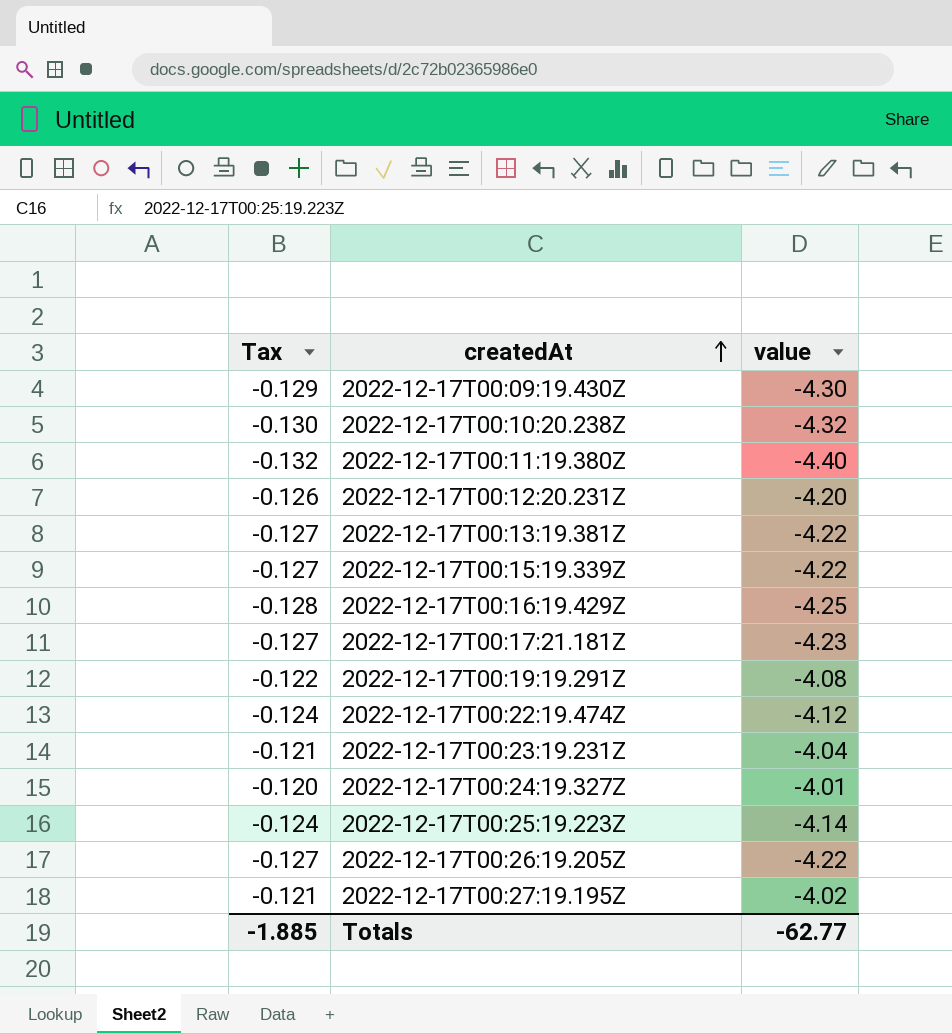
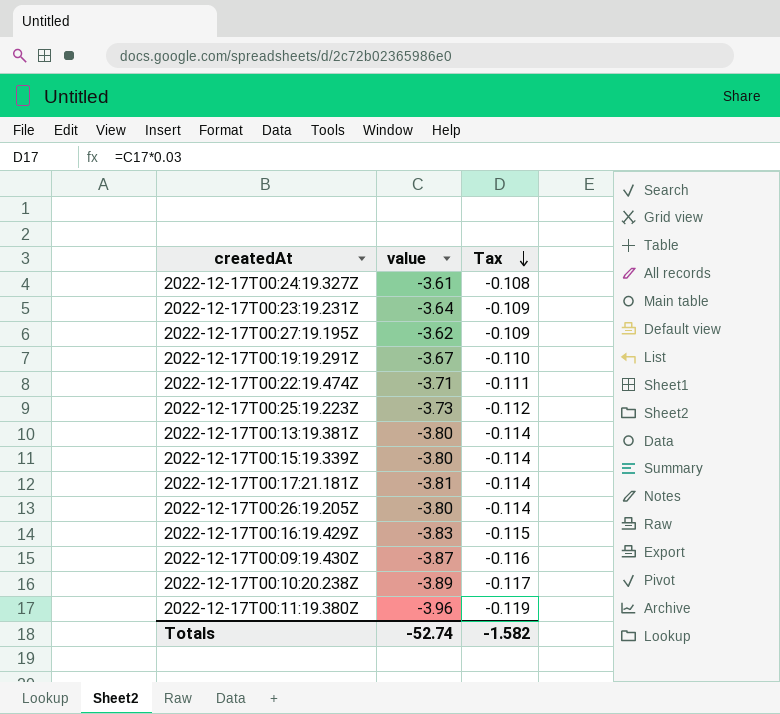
row order: createdAt ascending -> Tax descending
column Tax | position: 1 -> 3
row 2022-12-17T00:12:20.231Z: -0.126 | -4.20 -> none
2022-12-17T00:24:19.327Z | value: -4.01 -> -3.61
2022-12-17T00:24:19.327Z | Tax: -0.120 -> -0.108
2022-12-17T00:23:19.231Z | value: -4.04 -> -3.64
2022-12-17T00:23:19.231Z | Tax: -0.121 -> -0.109
2022-12-17T00:27:19.195Z | value: -4.02 -> -3.62
2022-12-17T00:27:19.195Z | Tax: -0.121 -> -0.109
2022-12-17T00:19:19.291Z | value: -4.08 -> -3.67
2022-12-17T00:19:19.291Z | Tax: -0.122 -> -0.110
2022-12-17T00:22:19.474Z | value: -4.12 -> -3.71
2022-12-17T00:22:19.474Z | Tax: -0.124 -> -0.111
2022-12-17T00:25:19.223Z | value: -4.14 -> -3.73
2022-12-17T00:25:19.223Z | Tax: -0.124 -> -0.112
2022-12-17T00:13:19.381Z | value: -4.22 -> -3.80
2022-12-17T00:13:19.381Z | Tax: -0.127 -> -0.114
2022-12-17T00:15:19.339Z | value: -4.22 -> -3.80
2022-12-17T00:15:19.339Z | Tax: -0.127 -> -0.114
2022-12-17T00:17:21.181Z | value: -4.23 -> -3.81
2022-12-17T00:17:21.181Z | Tax: -0.127 -> -0.114
2022-12-17T00:26:19.205Z | value: -4.22 -> -3.80
2022-12-17T00:26:19.205Z | Tax: -0.127 -> -0.114
2022-12-17T00:16:19.429Z | value: -4.25 -> -3.83
2022-12-17T00:16:19.429Z | Tax: -0.128 -> -0.115
2022-12-17T00:09:19.430Z | value: -4.30 -> -3.87
2022-12-17T00:09:19.430Z | Tax: -0.129 -> -0.116
2022-12-17T00:10:20.238Z | value: -4.32 -> -3.89
2022-12-17T00:10:20.238Z | Tax: -0.130 -> -0.117
2022-12-17T00:11:19.380Z | value: -4.40 -> -3.96
2022-12-17T00:11:19.380Z | Tax: -0.132 -> -0.119
Totals | value: -62.77 -> -52.74
Totals | Tax: -1.885 -> -1.582

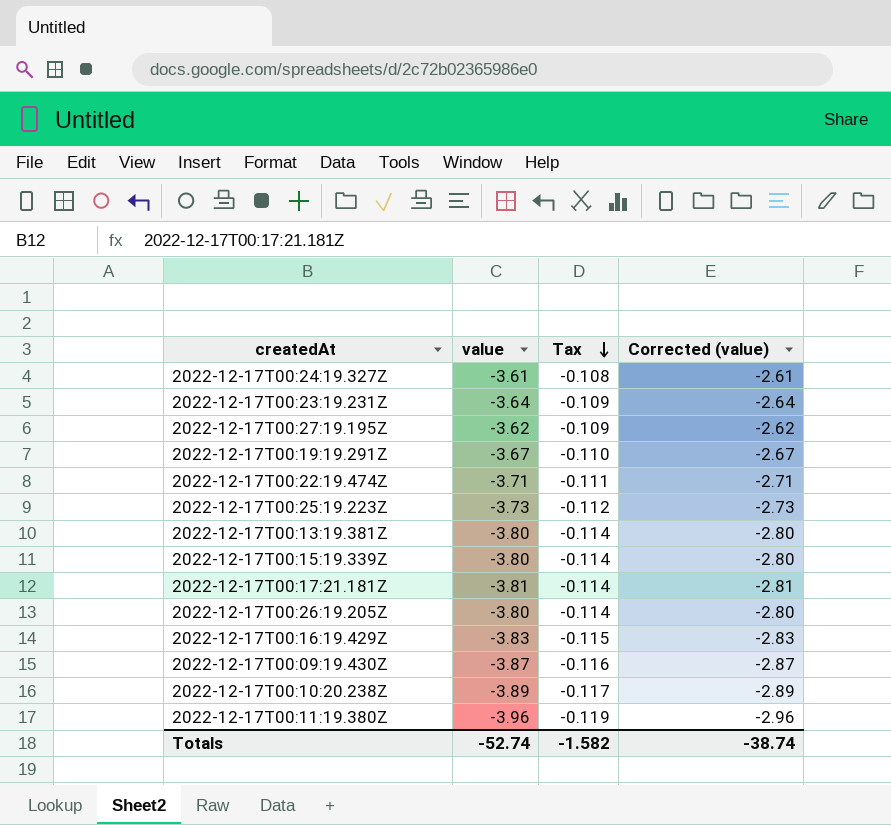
column Corrected (value) | formula: none -> [value] + 1

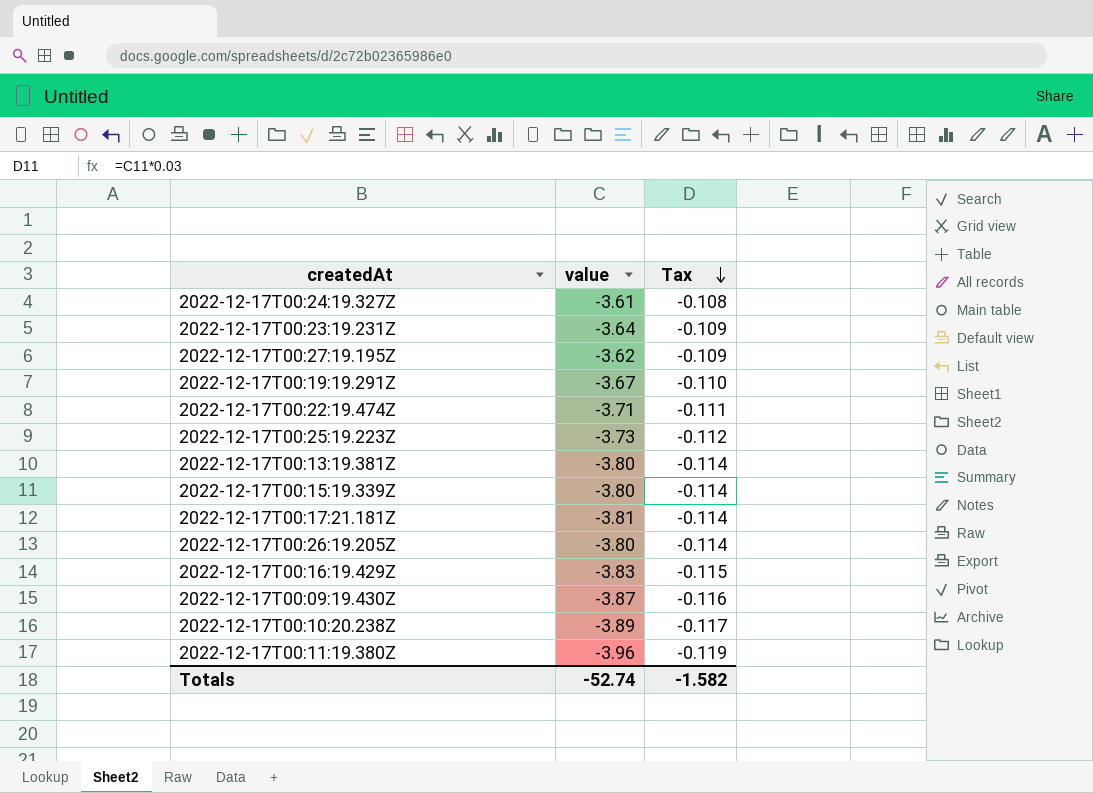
column Corrected (value) | formula: [value] + 1 -> none

